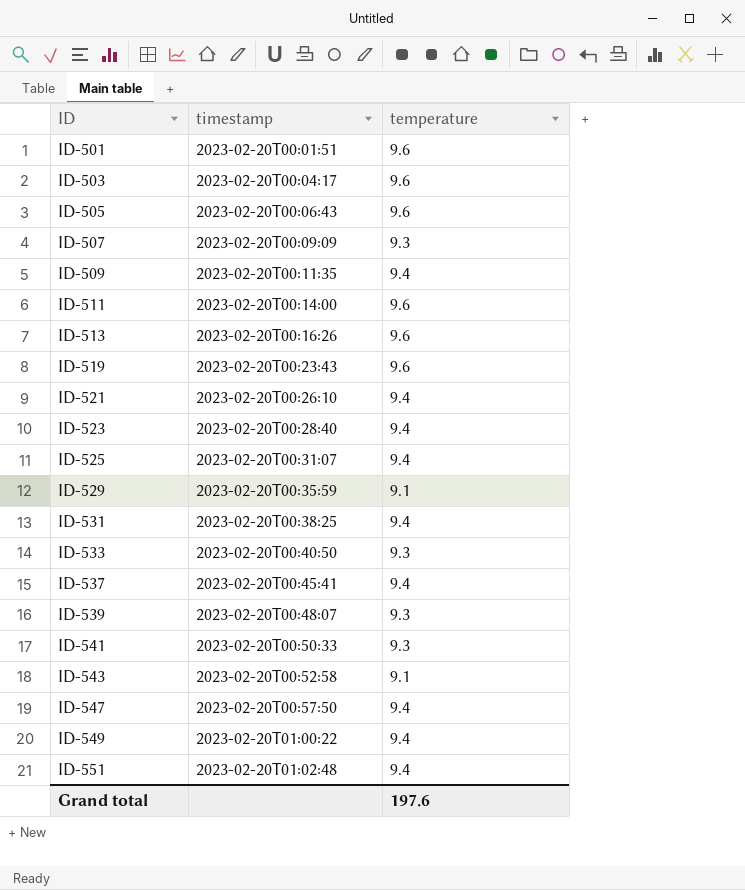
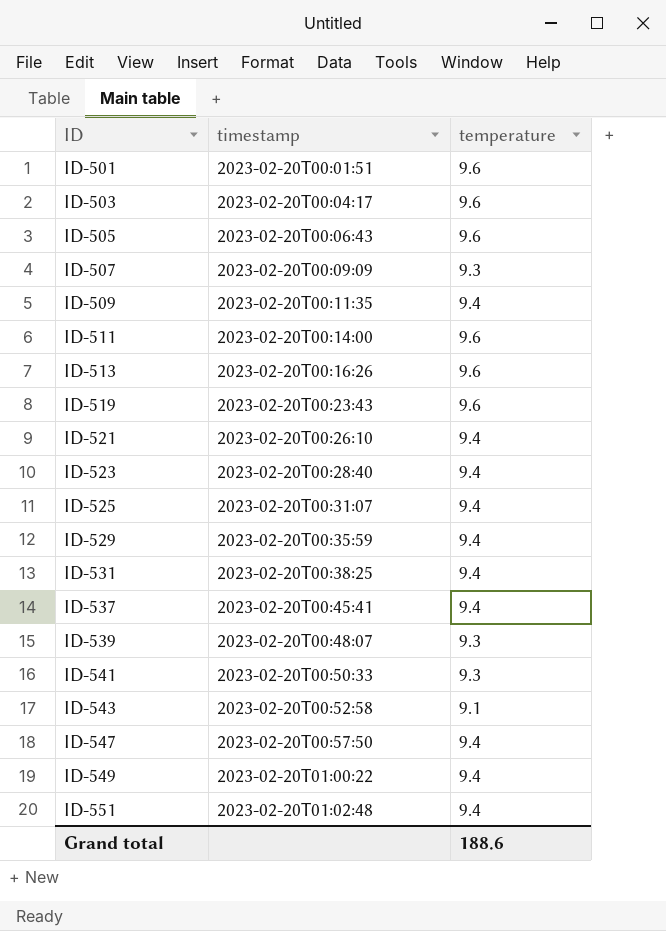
row ID-533: 2023-02-20T00:40:50 | 9.3 -> none
ID-529 | temperature: 9.1 -> 9.4
Grand total | temperature: 197.6 -> 188.6

